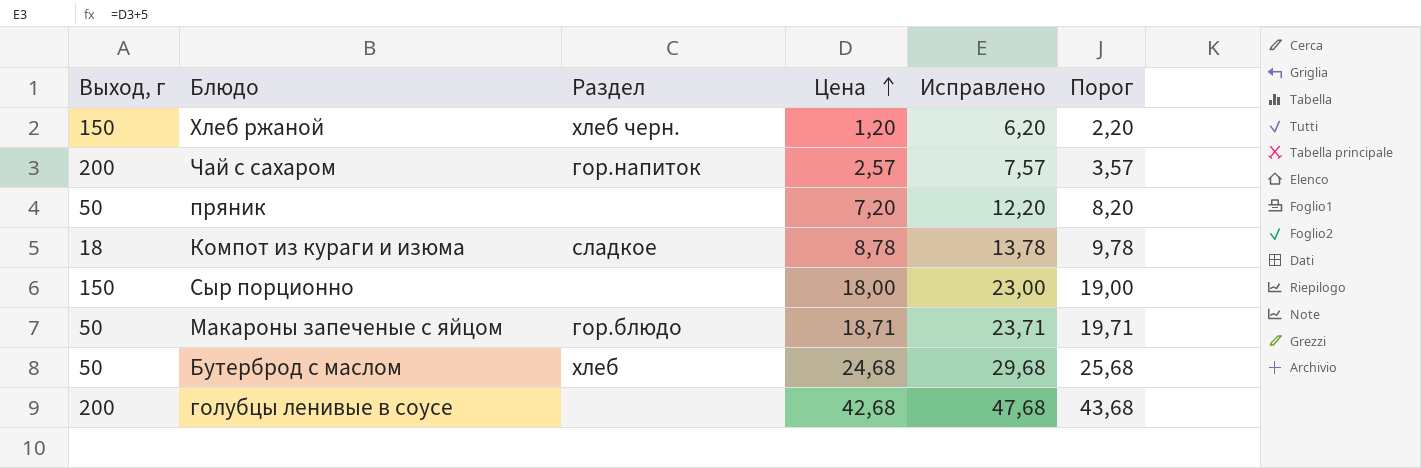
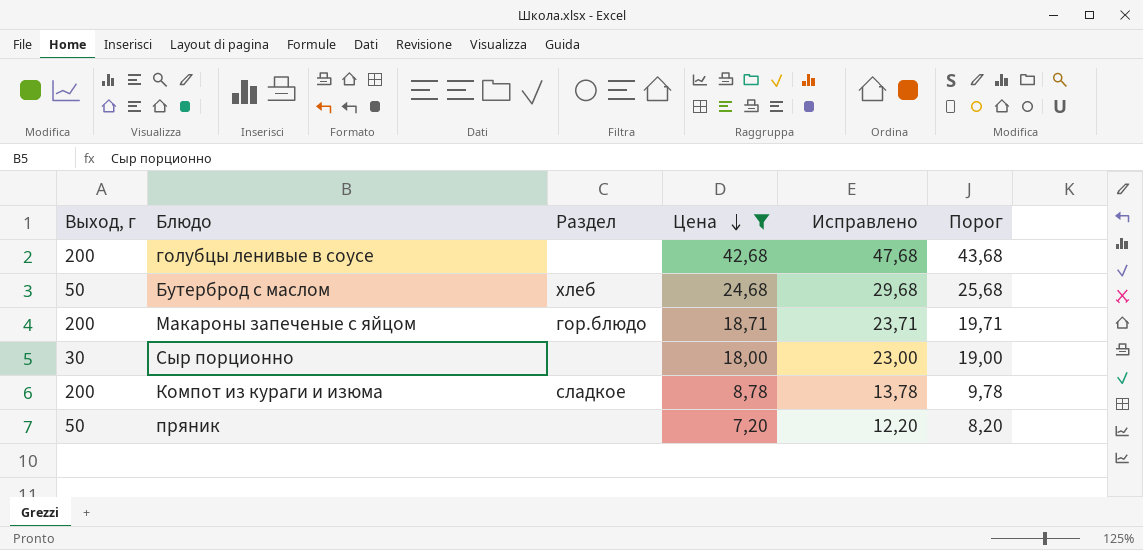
filter: none -> Цена >= 7,20
row order: Цена ascending -> Цена descending
Макароны запеченые с яйцом | Выход, г: 50 -> 200
Сыр порционно | Выход, г: 150 -> 30
Компот из кураги и изюма | Выход, г: 18 -> 200

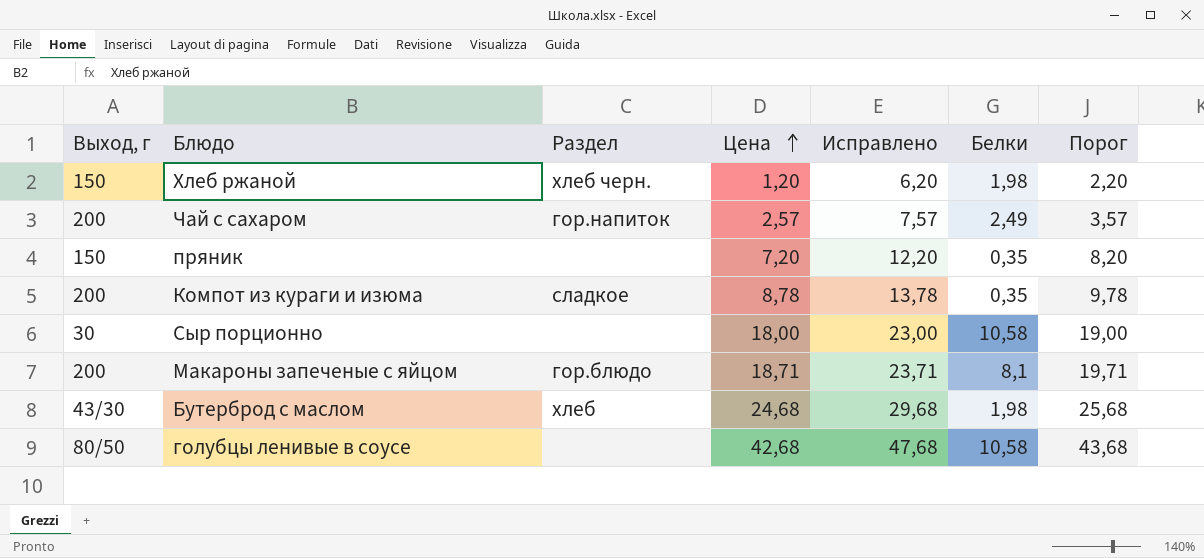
filter: Цена >= 7,20 -> none
row order: Цена descending -> Цена ascending
column Белки | position: none -> 6
пряник | Выход, г: 50 -> 150
Бутерброд с маслом | Выход, г: 50 -> 43/30
голубцы ленивые в соусе | Выход, г: 200 -> 80/50

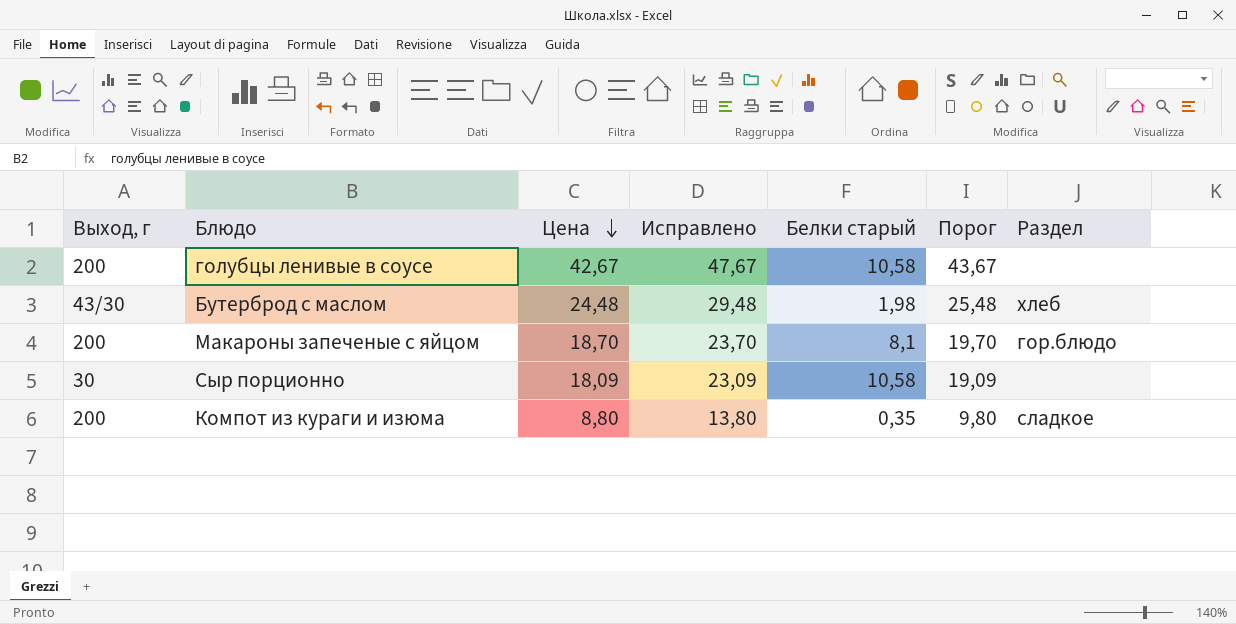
row order: Цена ascending -> Цена descending
column name: Белки -> Белки старый
column Раздел | position: 3 -> 7
row Хлеб ржаной: 150 | хлеб черн. | 1,20 | 6,20 | 1,98 | 2,20 -> none
row Чай с сахаром: 200 | гор.напиток | 2,57 | 7,57 | 2,49 | 3,57 -> none
row пряник: 150 | none | 7,20 | 12,20 | 0,35 | 8,20 -> none
голубцы ленивые в соусе | Выход, г: 80/50 -> 200
голубцы ленивые в соусе | Цена: 42,68 -> 42,67
голубцы ленивые в соусе | Исправлено: 47,68 -> 47,67
голубцы ленивые в соусе | Порог: 43,68 -> 43,67
Бутерброд с маслом | Цена: 24,68 -> 24,48
Бутерброд с маслом | Исправлено: 29,68 -> 29,48
Бутерброд с маслом | Порог: 25,68 -> 25,48
Макароны запеченые с яйцом | Цена: 18,71 -> 18,70
Макароны запеченые с яйцом | Исправлено: 23,71 -> 23,70
Макароны запеченые с яйцом | Порог: 19,71 -> 19,70
Сыр порционно | Цена: 18,00 -> 18,09
Сыр порционно | Исправлено: 23,00 -> 23,09
Сыр порционно | Порог: 19,00 -> 19,09
Компот из кураги и изюма | Цена: 8,78 -> 8,80
Компот из кураги и изюма | Исправлено: 13,78 -> 13,80
Компот из кураги и изюма | Порог: 9,78 -> 9,80

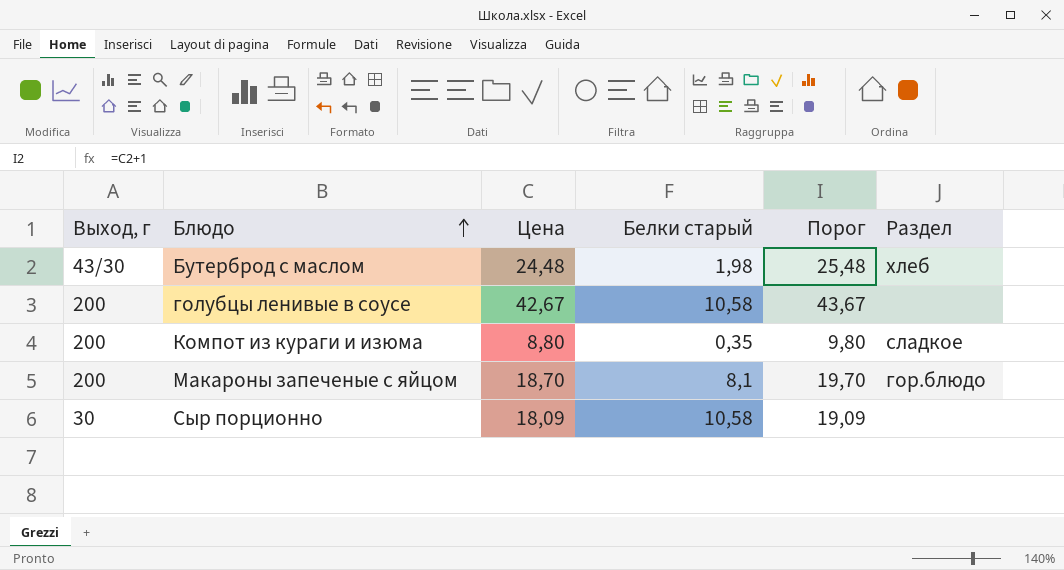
row order: Цена descending -> Блюдо ascending
column Исправлено | formula: [Цена] + 5 -> none

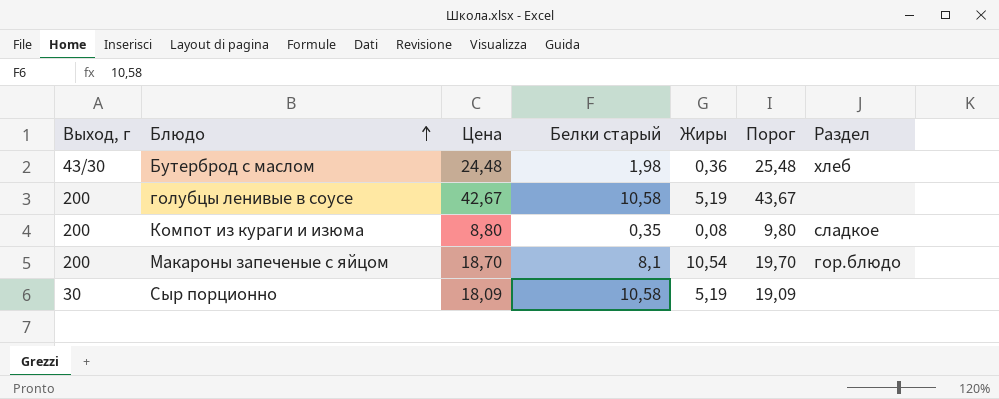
column Жиры | position: none -> 5

